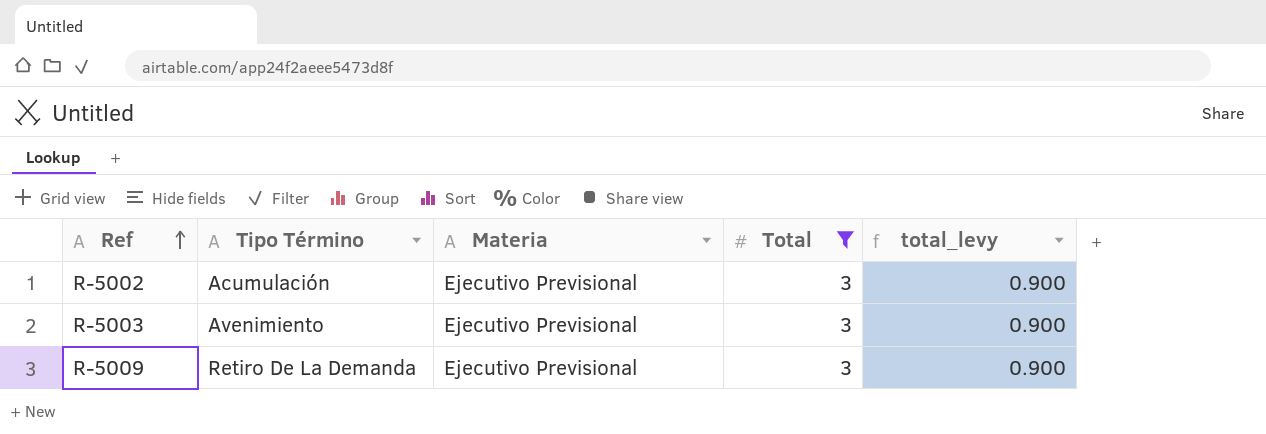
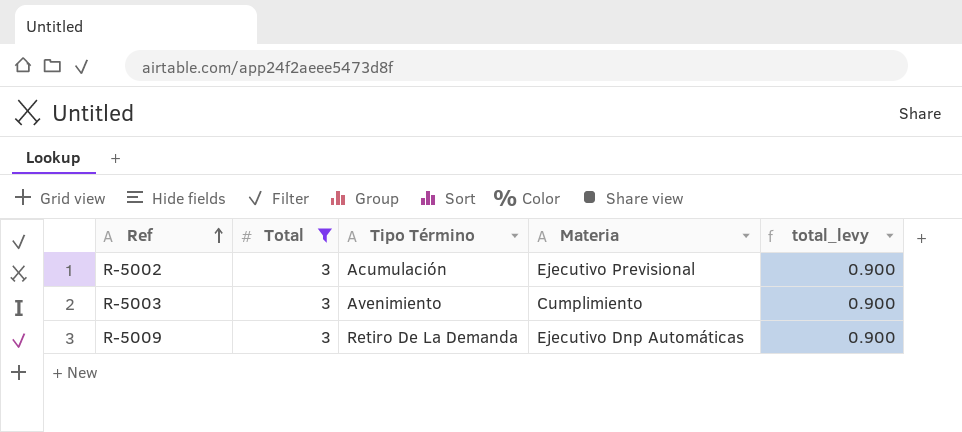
column Total | position: 4 -> 2
R-5003 | Materia: Ejecutivo Previsional -> Cumplimiento
R-5009 | Materia: Ejecutivo Previsional -> Ejecutivo Dnp Automáticas

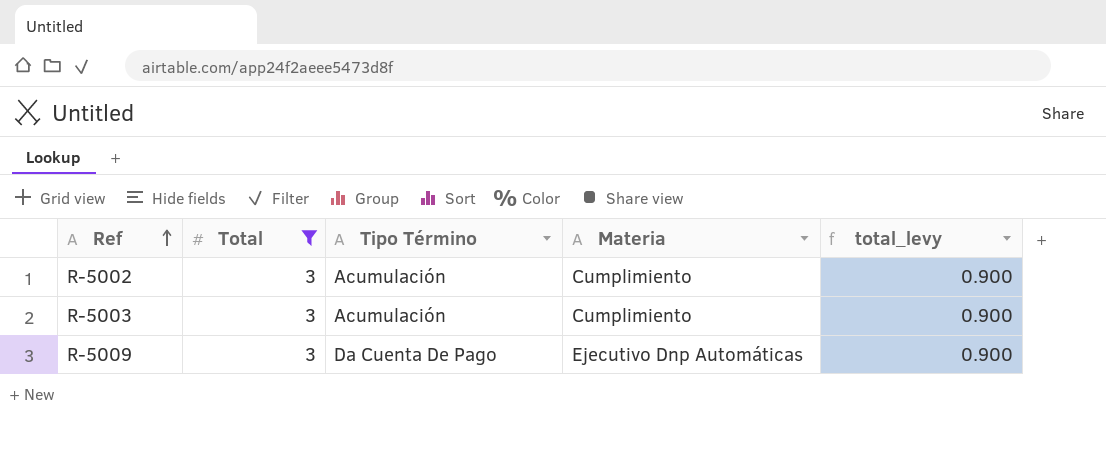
R-5002 | Materia: Ejecutivo Previsional -> Cumplimiento
R-5003 | Tipo Término: Avenimiento -> Acumulación
R-5009 | Tipo Término: Retiro De La Demanda -> Da Cuenta De Pago

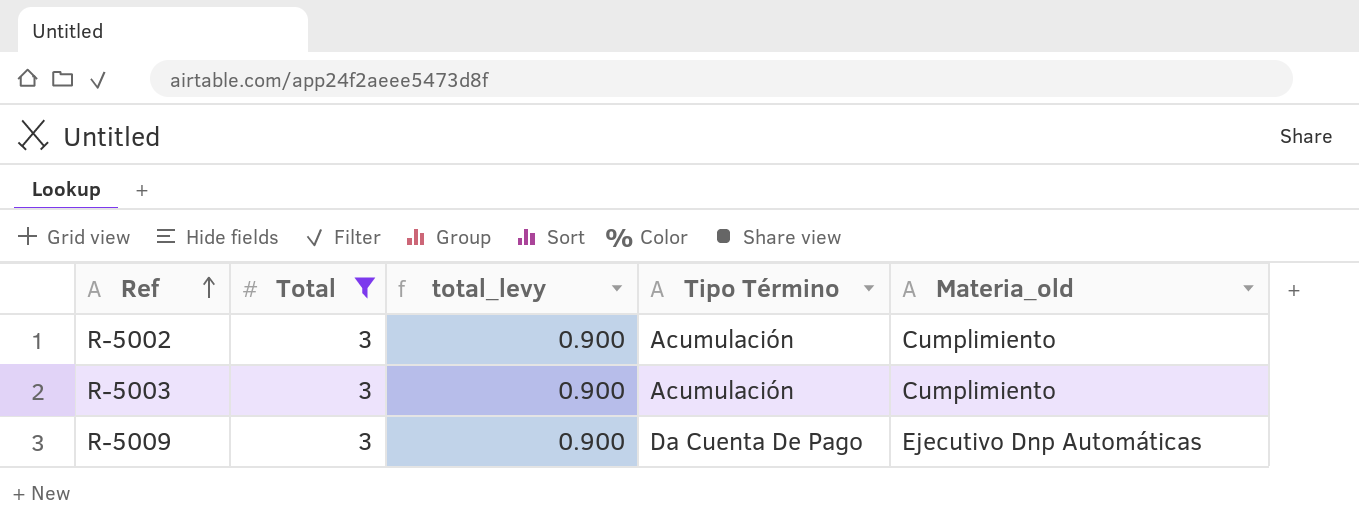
column total_levy | position: 5 -> 3
column name: Materia -> Materia_old

